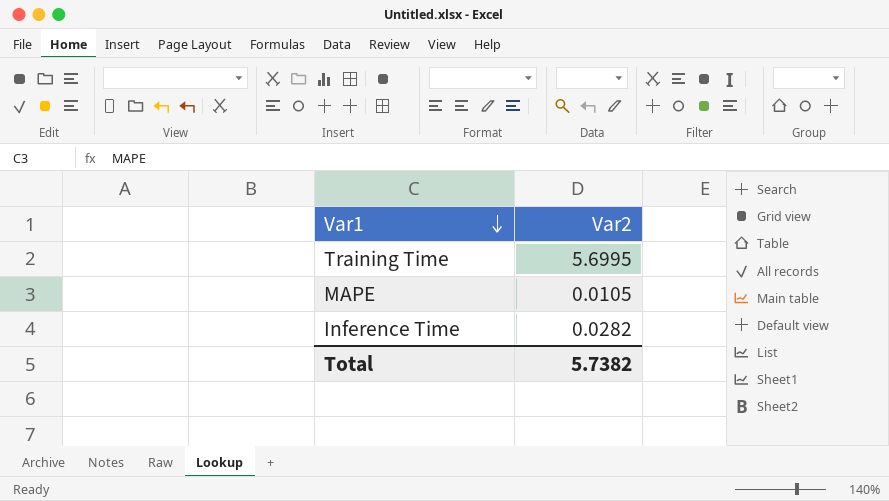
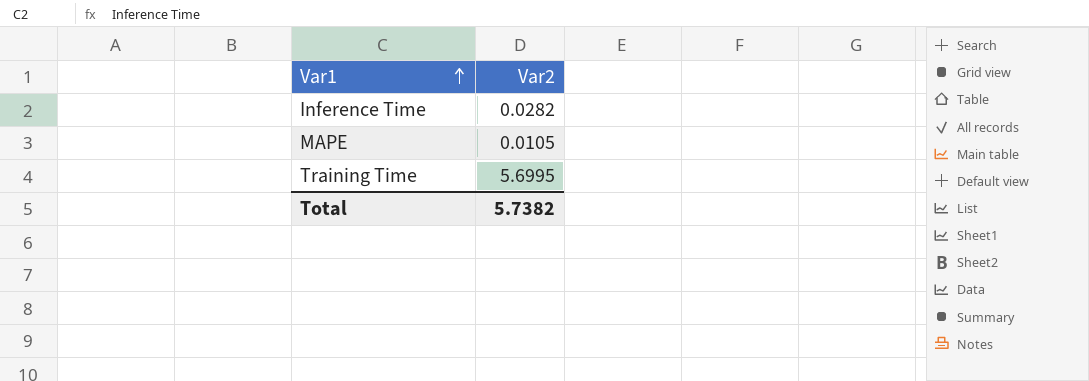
row order: Var1 descending -> Var1 ascending

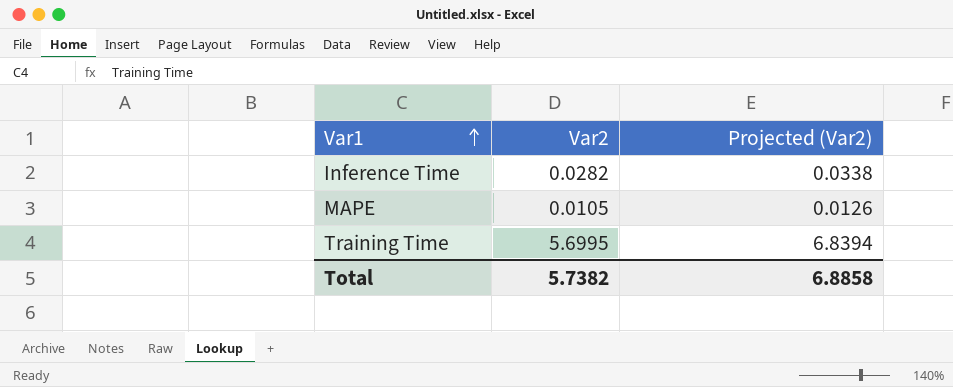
column Projected (Var2) | formula: none -> [Var2] * 1.2

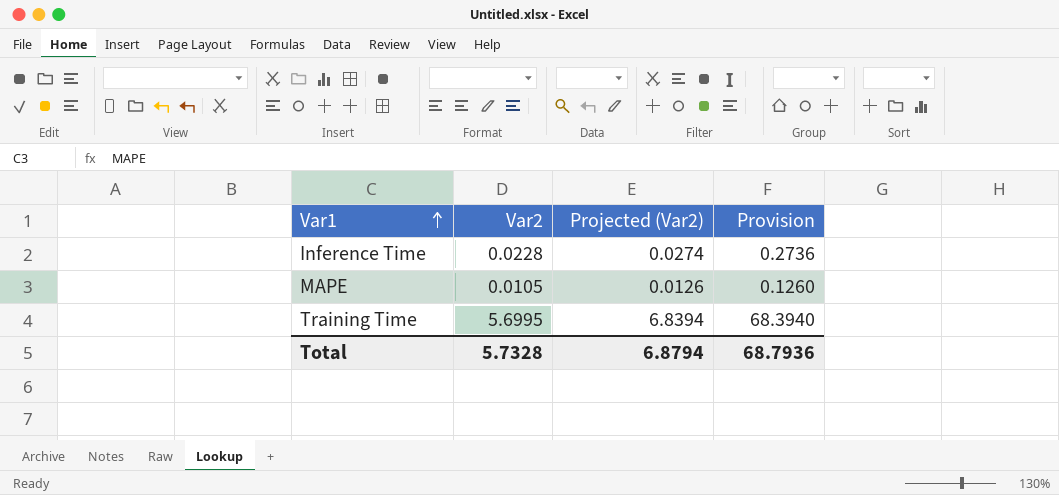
column Provision | formula: none -> [Var2] * 12
Inference Time | Var2: 0.0282 -> 0.0228
Inference Time | Projected (Var2): 0.0338 -> 0.0274
Total | Var2: 5.7382 -> 5.7328
Total | Projected (Var2): 6.8858 -> 6.8794

